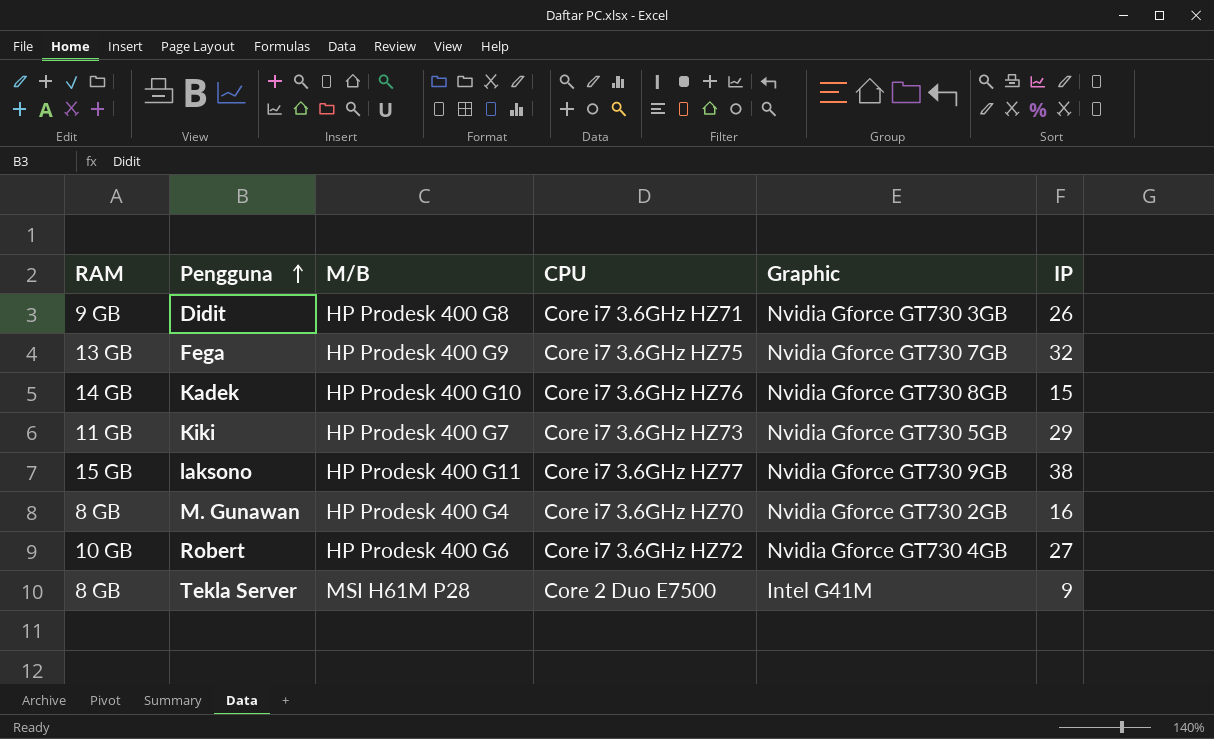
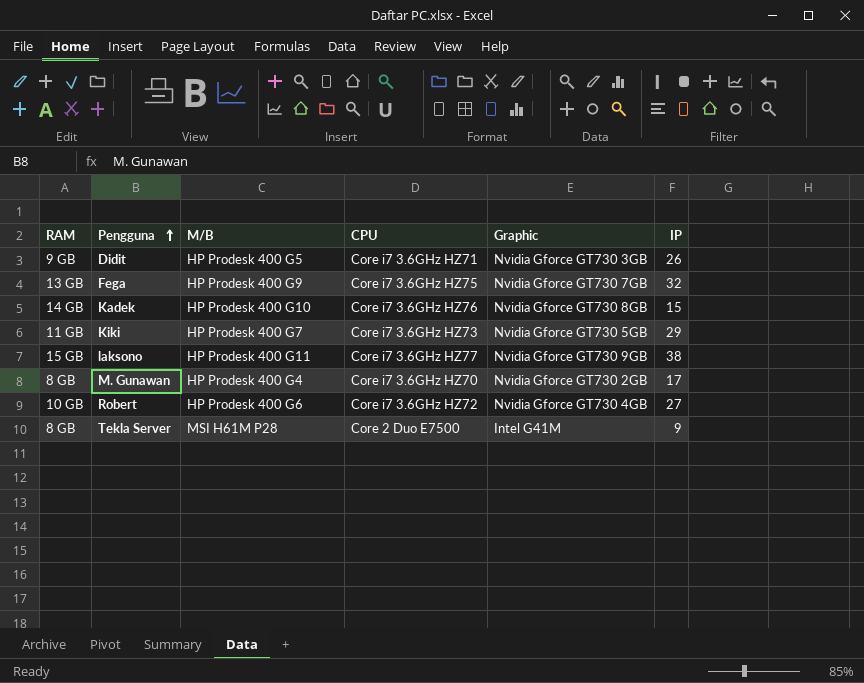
Didit | M/B: HP Prodesk 400 G8 -> HP Prodesk 400 G5
M. Gunawan | IP: 16 -> 17

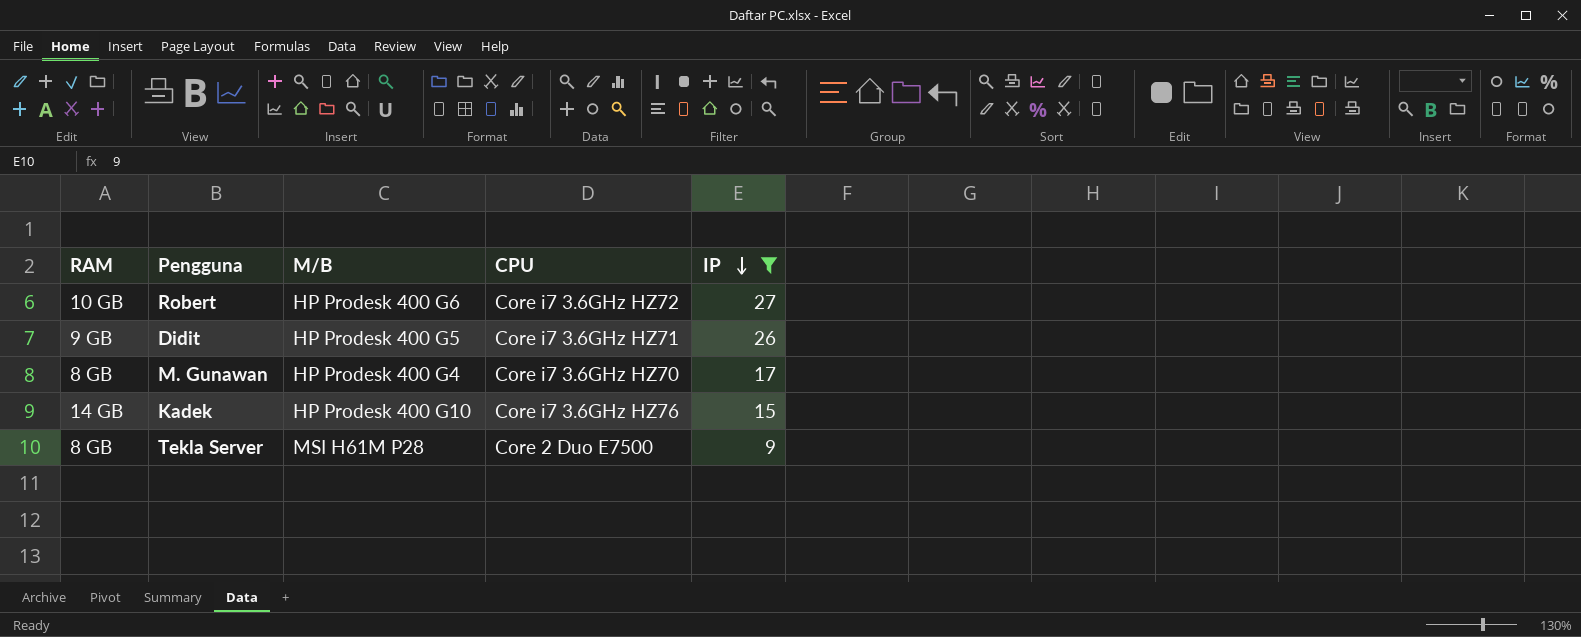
filter: none -> IP <= 27
row order: Pengguna ascending -> IP descending
column Graphic | position: 5 -> none

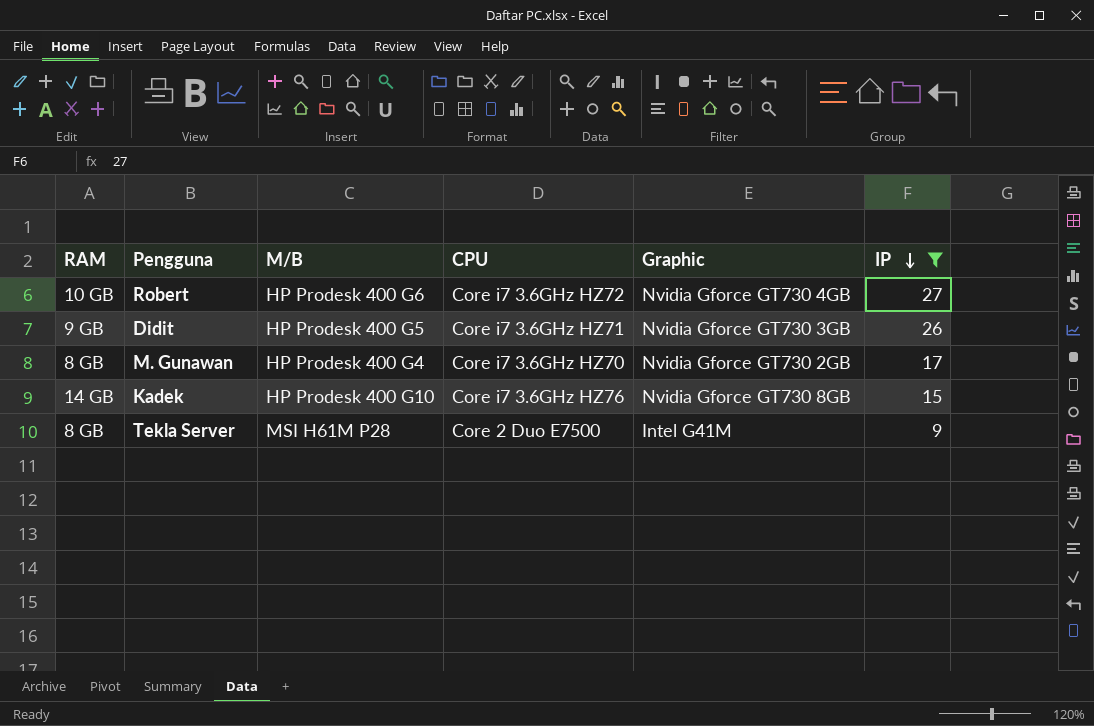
column Graphic | position: none -> 5

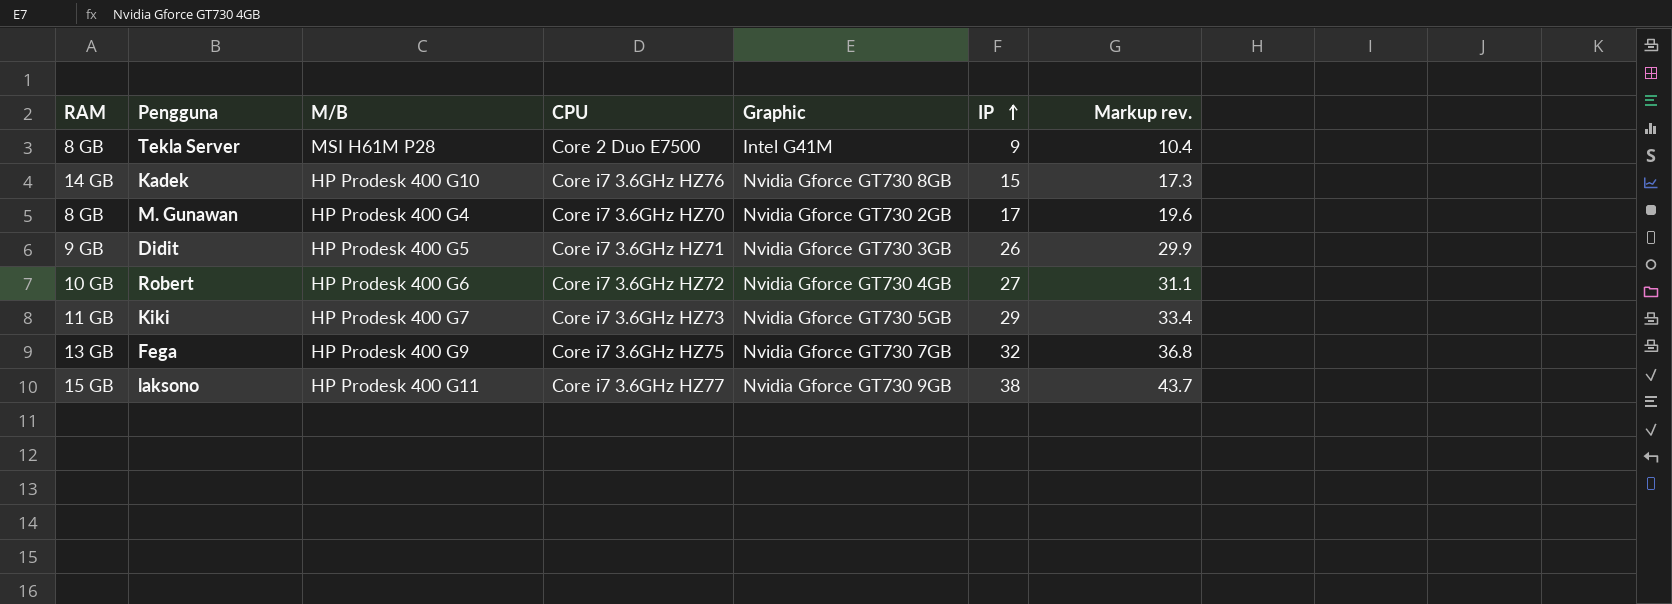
filter: IP <= 27 -> none
row order: IP descending -> IP ascending
column Markup rev. | formula: none -> [IP] * 1.15

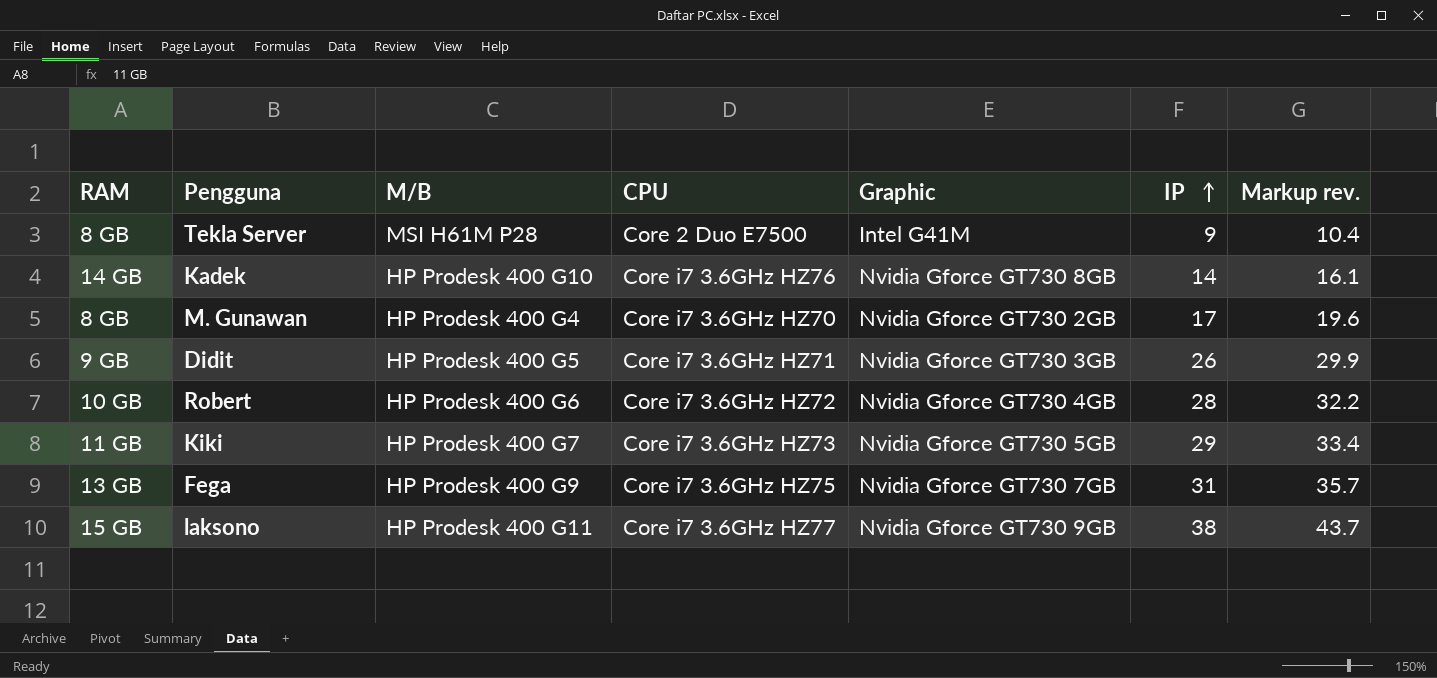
Kadek | IP: 15 -> 14
Kadek | Markup rev.: 17.3 -> 16.1
Robert | IP: 27 -> 28
Robert | Markup rev.: 31.1 -> 32.2
Fega | IP: 32 -> 31
Fega | Markup rev.: 36.8 -> 35.7

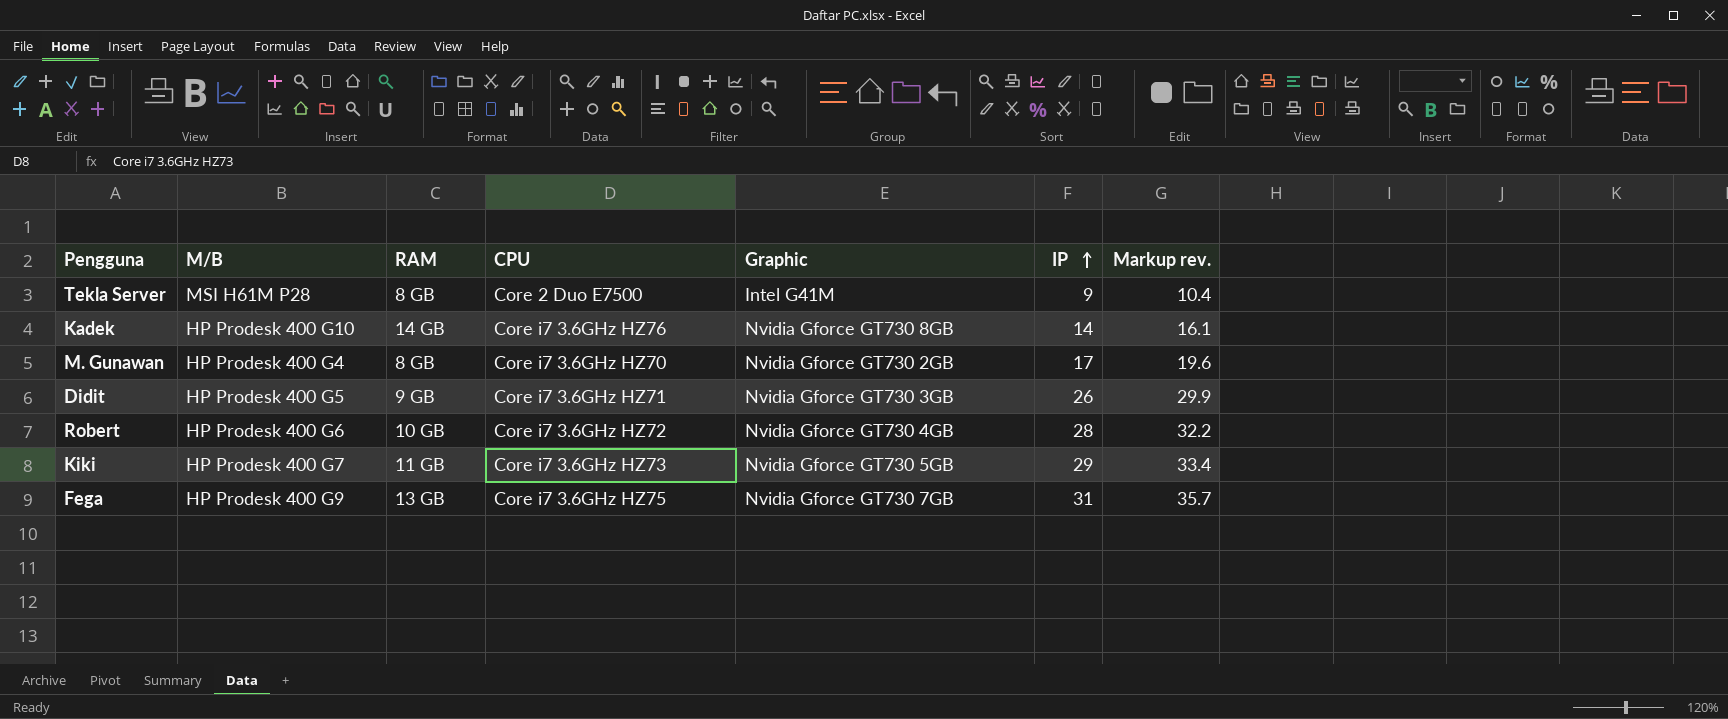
column RAM | position: 1 -> 3
row laksono: 15 GB | HP Prodesk 400 G11 | Core i7 3.6GHz HZ77 | Nvidia Gforce GT730 9GB | 38 | 43.7 -> none

